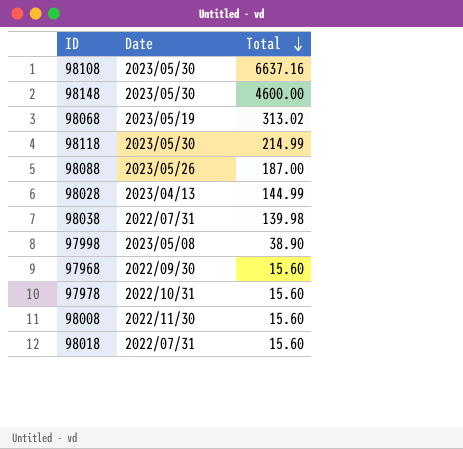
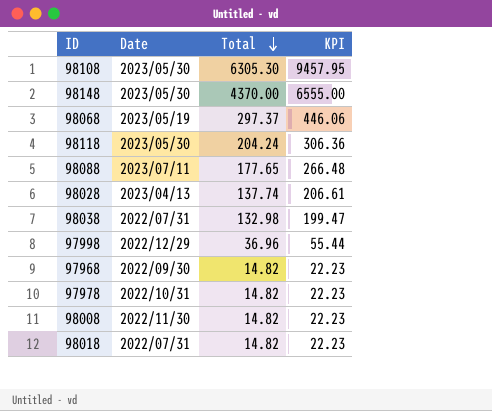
column KPI | formula: none -> [Total] * 1.5
98108 | Total: 6637.16 -> 6305.30
98148 | Total: 4600.00 -> 4370.00
98068 | Total: 313.02 -> 297.37
98118 | Total: 214.99 -> 204.24
98088 | Date: 2023/05/26 -> 2023/07/11
98088 | Total: 187.00 -> 177.65
98028 | Total: 144.99 -> 137.74
98038 | Total: 139.98 -> 132.98
97998 | Date: 2023/05/08 -> 2022/12/29
97998 | Total: 38.90 -> 36.96
97968 | Total: 15.60 -> 14.82
97978 | Total: 15.60 -> 14.82
98008 | Total: 15.60 -> 14.82
98018 | Total: 15.60 -> 14.82

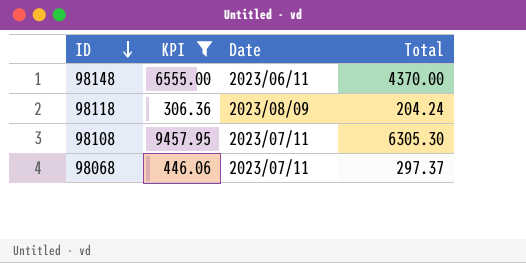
filter: none -> KPI >= 306.36
row order: Total descending -> ID descending
column KPI | position: 4 -> 2
98148 | Date: 2023/05/30 -> 2023/06/11
98118 | Date: 2023/05/30 -> 2023/08/09
98108 | Date: 2023/05/30 -> 2023/07/11
98068 | Date: 2023/05/19 -> 2023/07/11

